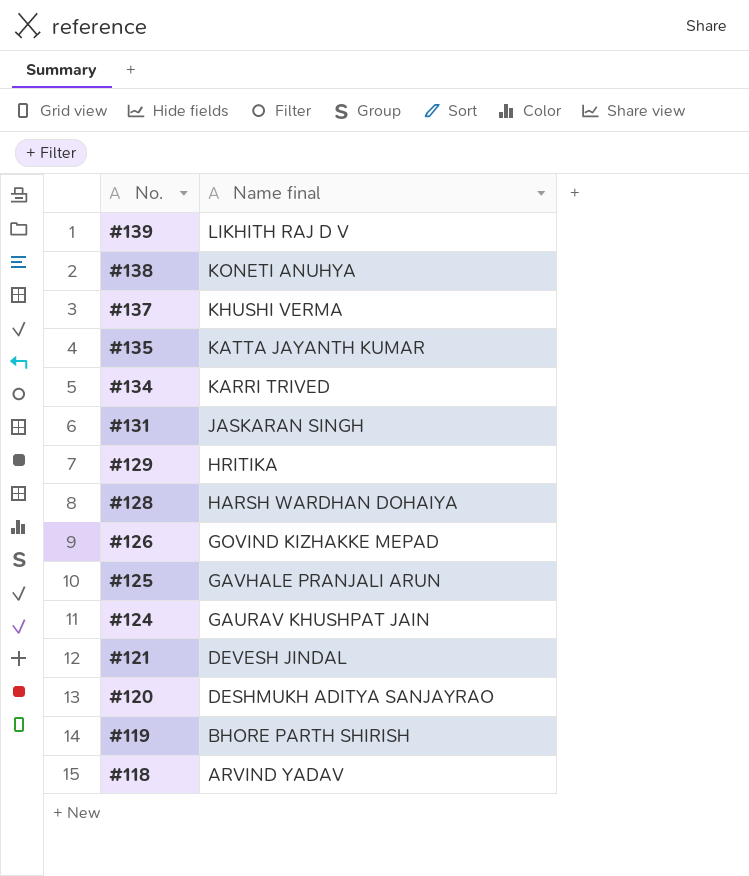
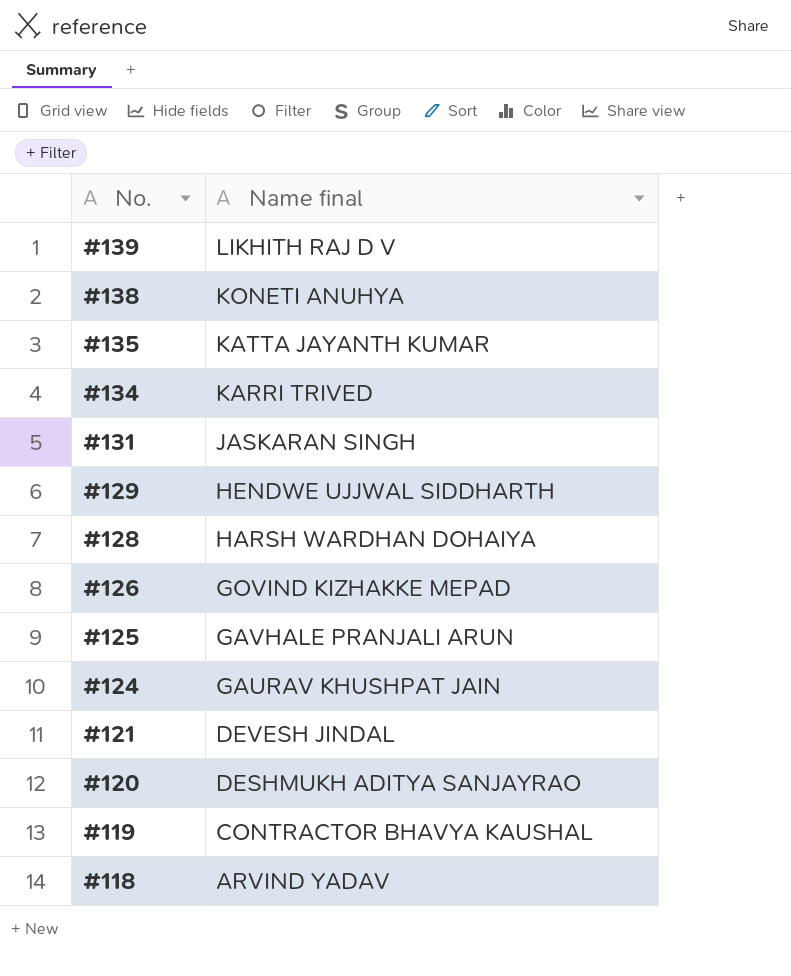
row #137: KHUSHI VERMA -> none
#129 | Name final: HRITIKA -> HENDWE UJJWAL SIDDHARTH
#119 | Name final: BHORE PARTH SHIRISH -> CONTRACTOR BHAVYA KAUSHAL

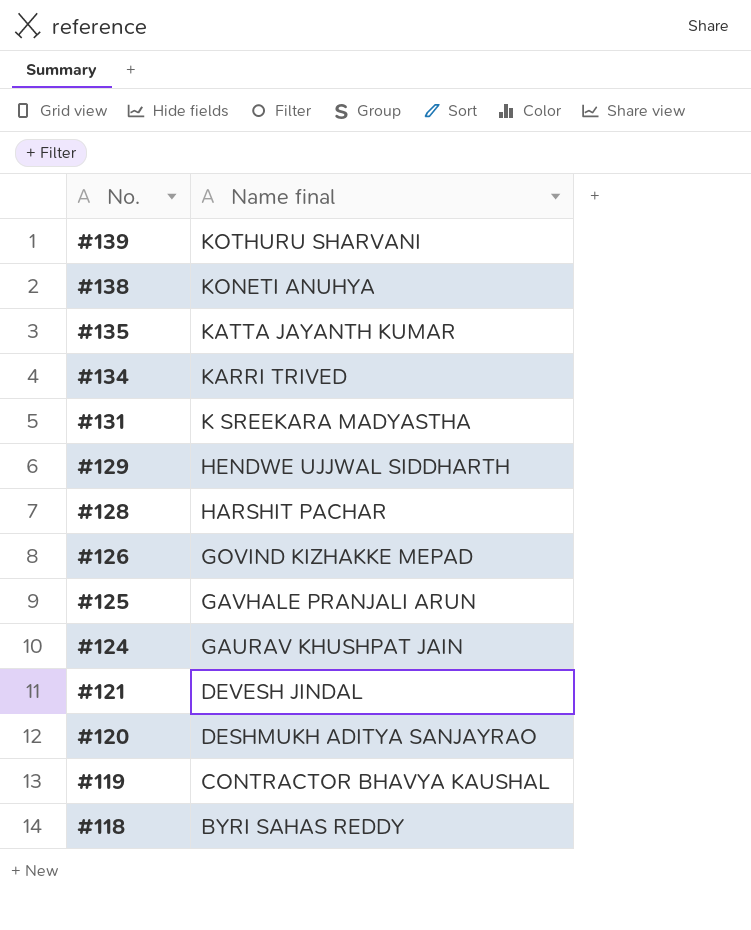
#139 | Name final: LIKHITH RAJ D V -> KOTHURU SHARVANI
#131 | Name final: JASKARAN SINGH -> K SREEKARA MADYASTHA
#128 | Name final: HARSH WARDHAN DOHAIYA -> HARSHIT PACHAR
#118 | Name final: ARVIND YADAV -> BYRI SAHAS REDDY

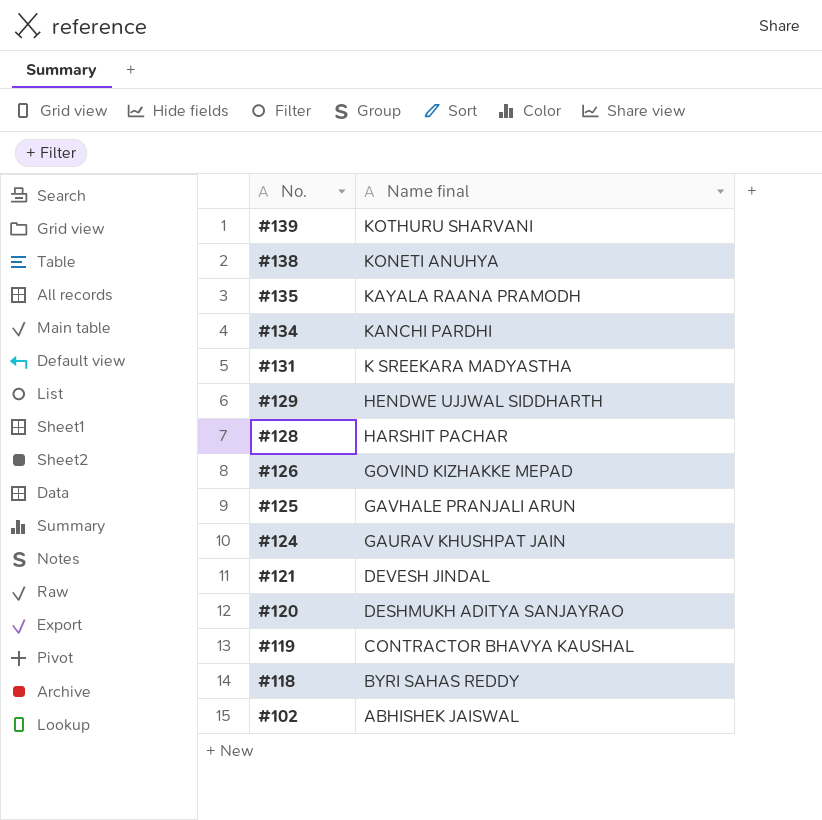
#135 | Name final: KATTA JAYANTH KUMAR -> KAYALA RAANA PRAMODH
#134 | Name final: KARRI TRIVED -> KANCHI PARDHI
row #102: none -> ABHISHEK JAISWAL

